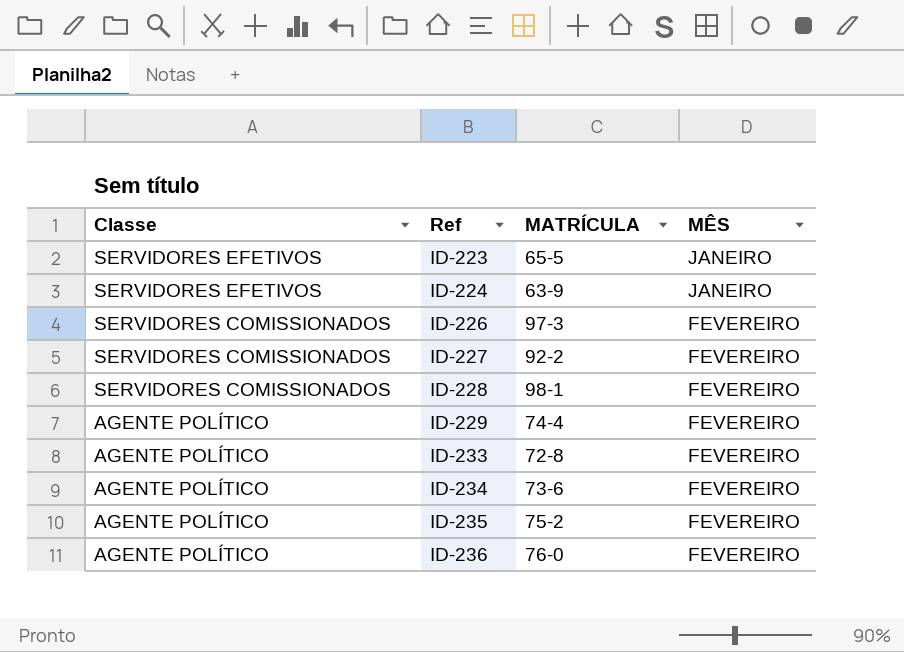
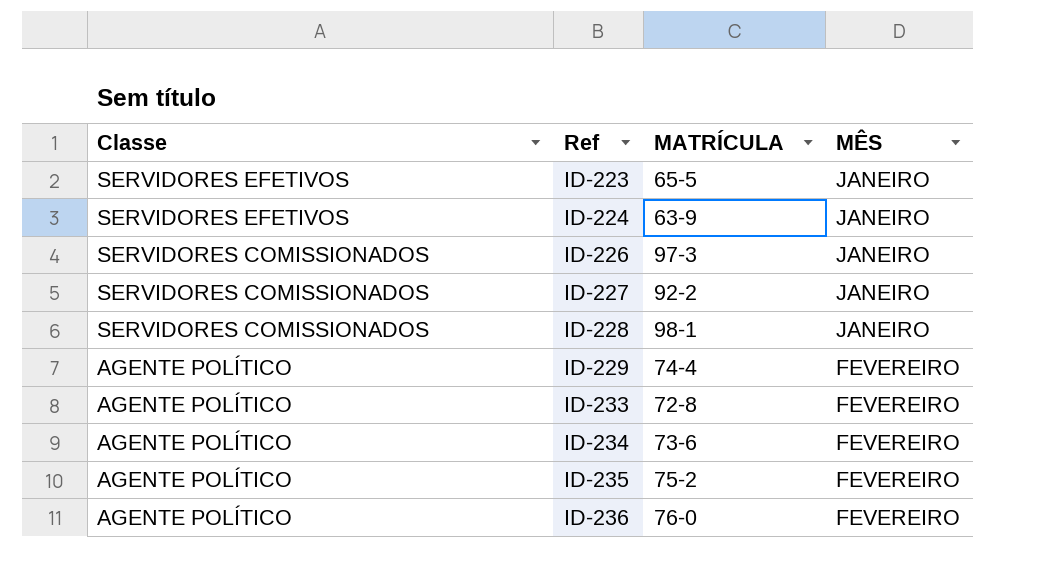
ID-226 | MÊS: FEVEREIRO -> JANEIRO
ID-227 | MÊS: FEVEREIRO -> JANEIRO
ID-228 | MÊS: FEVEREIRO -> JANEIRO

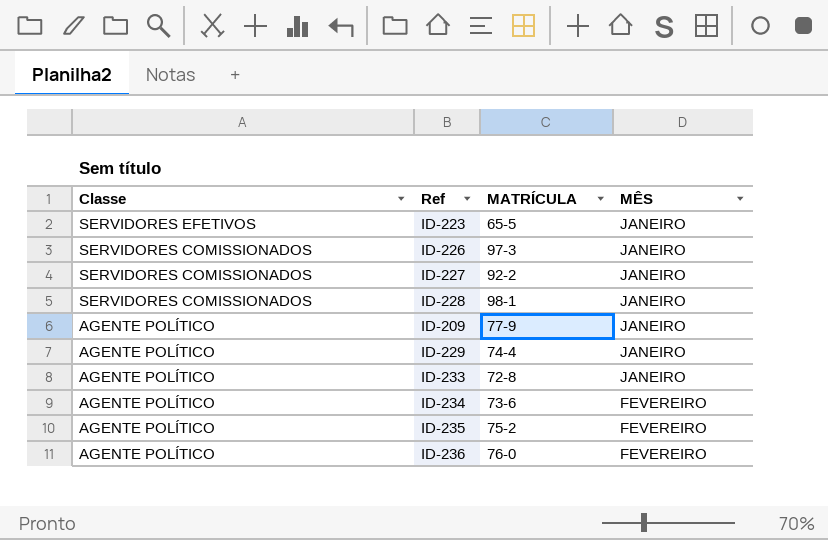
row ID-224: SERVIDORES EFETIVOS | 63-9 | JANEIRO -> none
row ID-209: none -> AGENTE POLÍTICO | 77-9 | JANEIRO
ID-229 | MÊS: FEVEREIRO -> JANEIRO
ID-233 | MÊS: FEVEREIRO -> JANEIRO

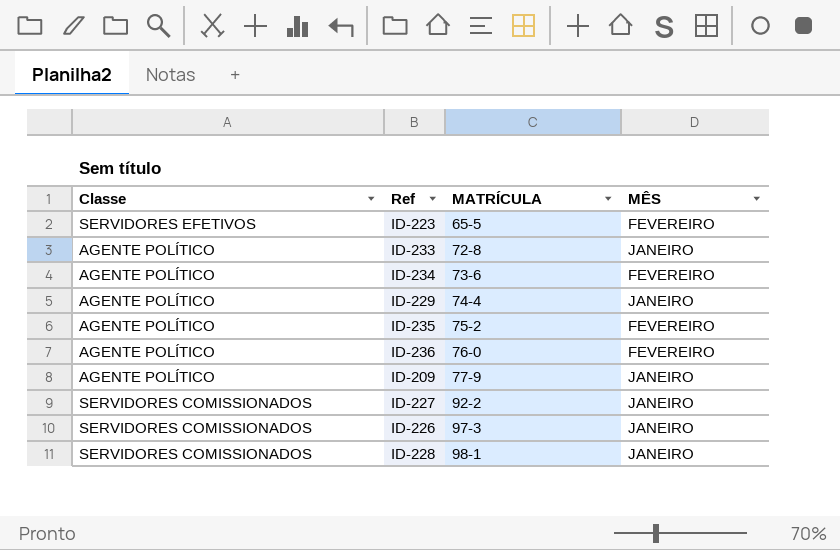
row order: Classe descending -> MATRÍCULA ascending
ID-223 | MÊS: JANEIRO -> FEVEREIRO

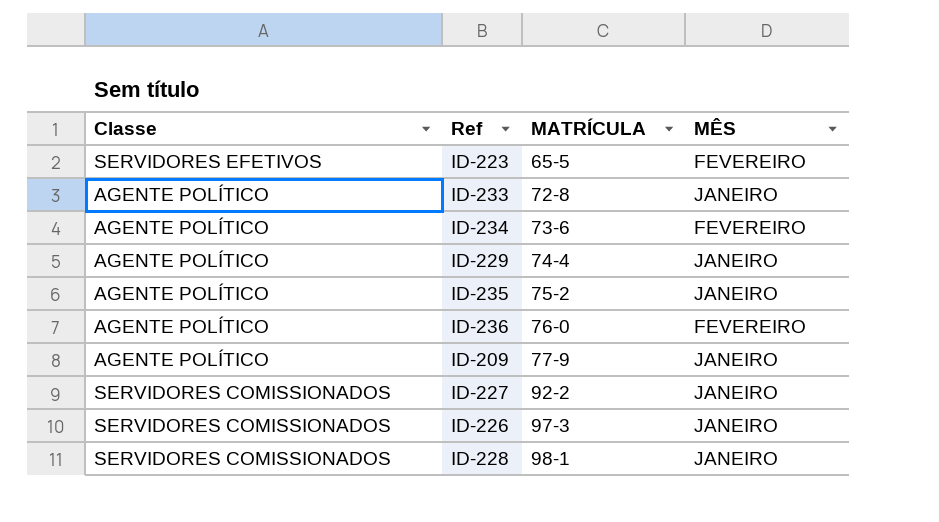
ID-235 | MÊS: FEVEREIRO -> JANEIRO

